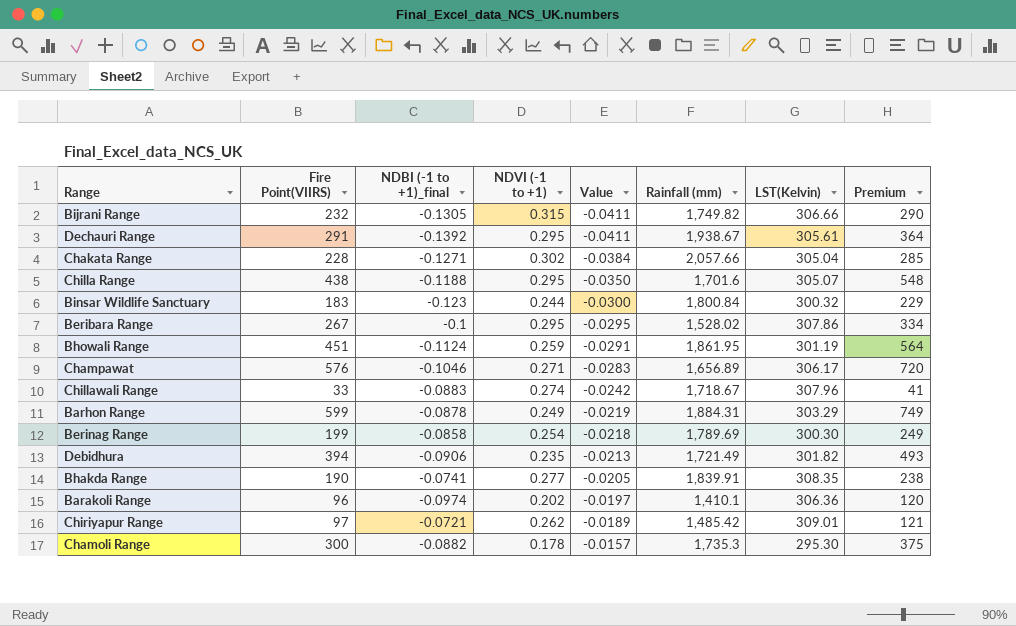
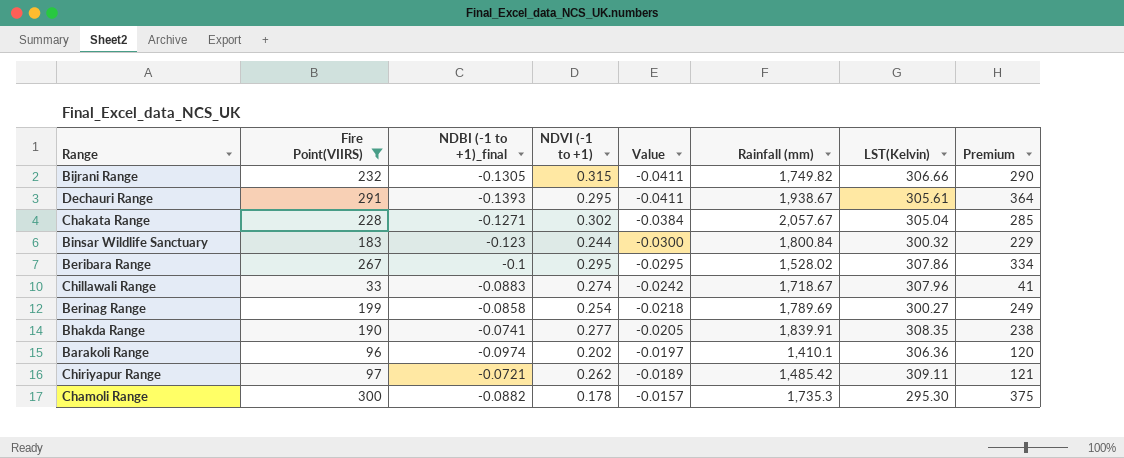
filter: none -> Fire Point(VIIRS) <= 300
Dechauri Range | NDBI (-1 to +1)_final: -0.1392 -> -0.1393
Chakata Range | Rainfall (mm): 2,057.66 -> 2,057.67
Berinag Range | LST(Kelvin): 300.30 -> 300.27
Chiriyapur Range | LST(Kelvin): 309.01 -> 309.11

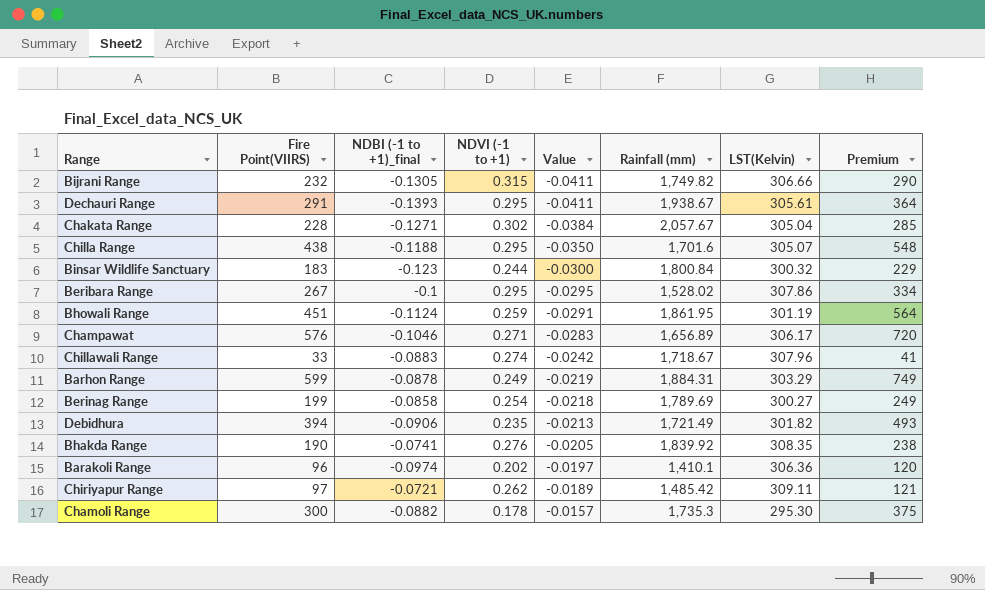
filter: Fire Point(VIIRS) <= 300 -> none
Bhakda Range | NDVI (-1 to +1): 0.277 -> 0.276
Bhakda Range | Rainfall (mm): 1,839.91 -> 1,839.92

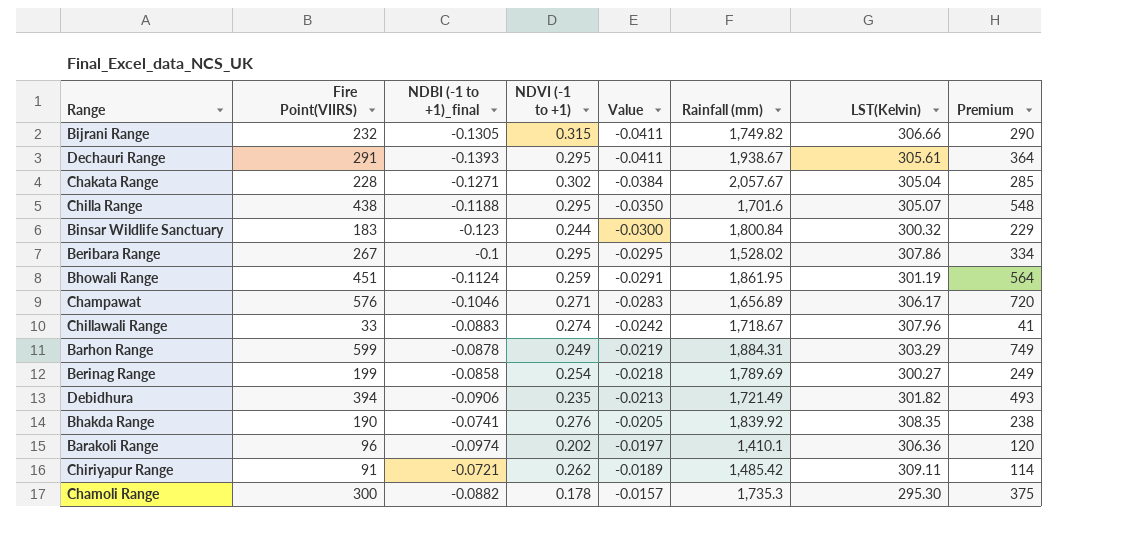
Chiriyapur Range | Fire Point(VIIRS): 97 -> 91
Chiriyapur Range | Premium: 121 -> 114

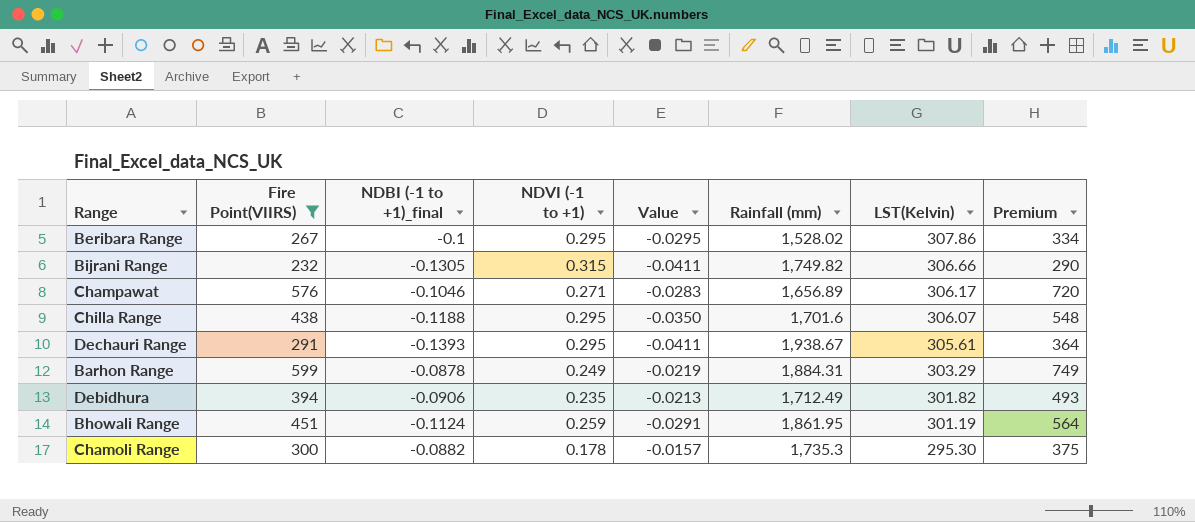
filter: none -> Fire Point(VIIRS) >= 232
row order: Value ascending -> LST(Kelvin) descending
Chilla Range | LST(Kelvin): 305.07 -> 306.07
Debidhura | Rainfall (mm): 1,721.49 -> 1,712.49

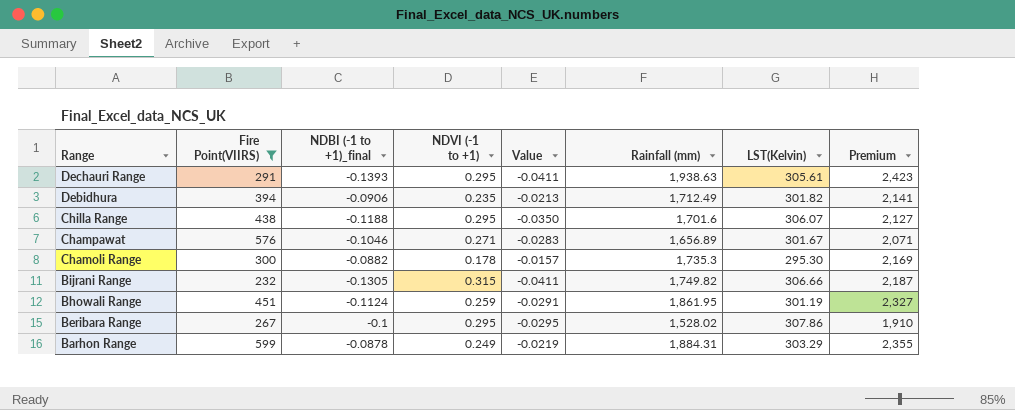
row order: LST(Kelvin) descending -> Range descending
column Premium | formula: [Fire Point(VIIRS)] * 1.25 -> [Rainfall (mm)] * 1.25
Dechauri Range | Rainfall (mm): 1,938.67 -> 1,938.63
Champawat | LST(Kelvin): 306.17 -> 301.67

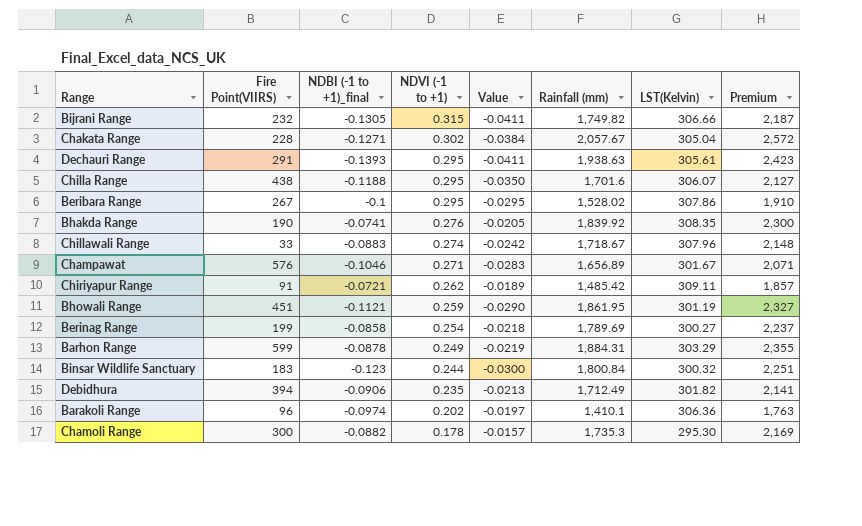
filter: Fire Point(VIIRS) >= 232 -> none
row order: Range descending -> NDVI (-1 to +1) descending
Bhowali Range | NDBI (-1 to +1)_final: -0.1124 -> -0.1121
Bhowali Range | Value: -0.0291 -> -0.0290

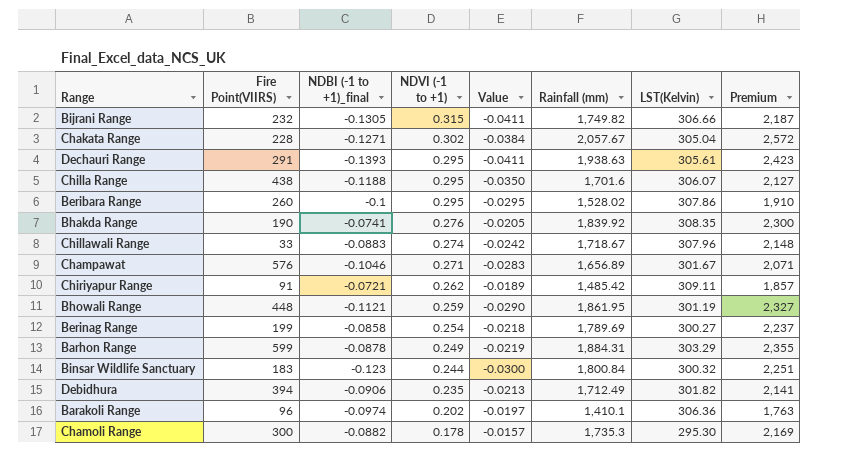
Beribara Range | Fire Point(VIIRS): 267 -> 260
Bhowali Range | Fire Point(VIIRS): 451 -> 448

